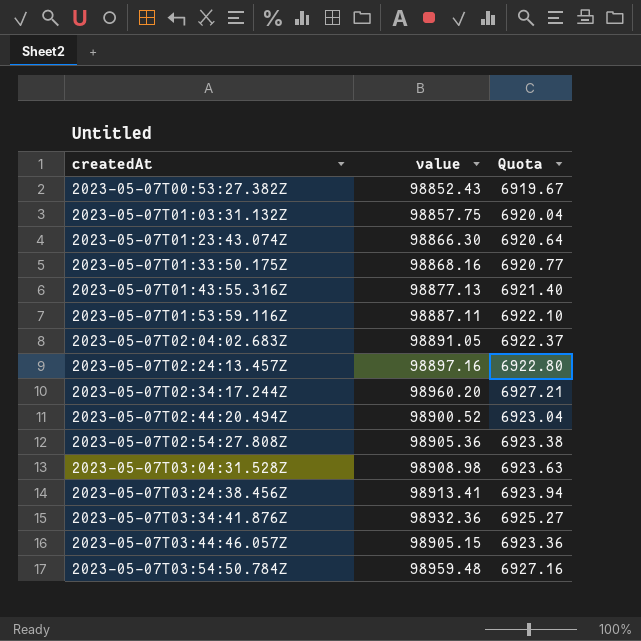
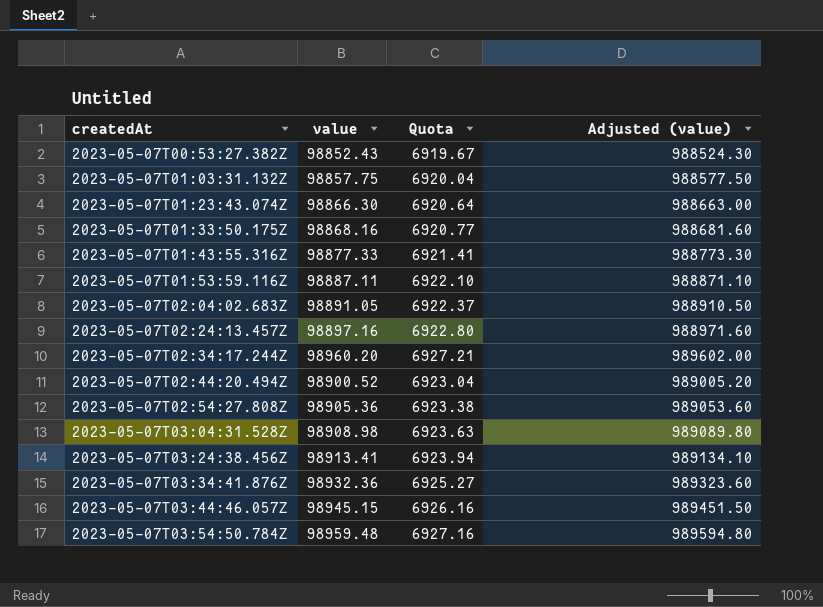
column Adjusted (value) | formula: none -> [value] * 10
2023-05-07T01:43:55.316Z | value: 98877.13 -> 98877.33
2023-05-07T01:43:55.316Z | Quota: 6921.40 -> 6921.41
2023-05-07T03:44:46.057Z | value: 98905.15 -> 98945.15
2023-05-07T03:44:46.057Z | Quota: 6923.36 -> 6926.16

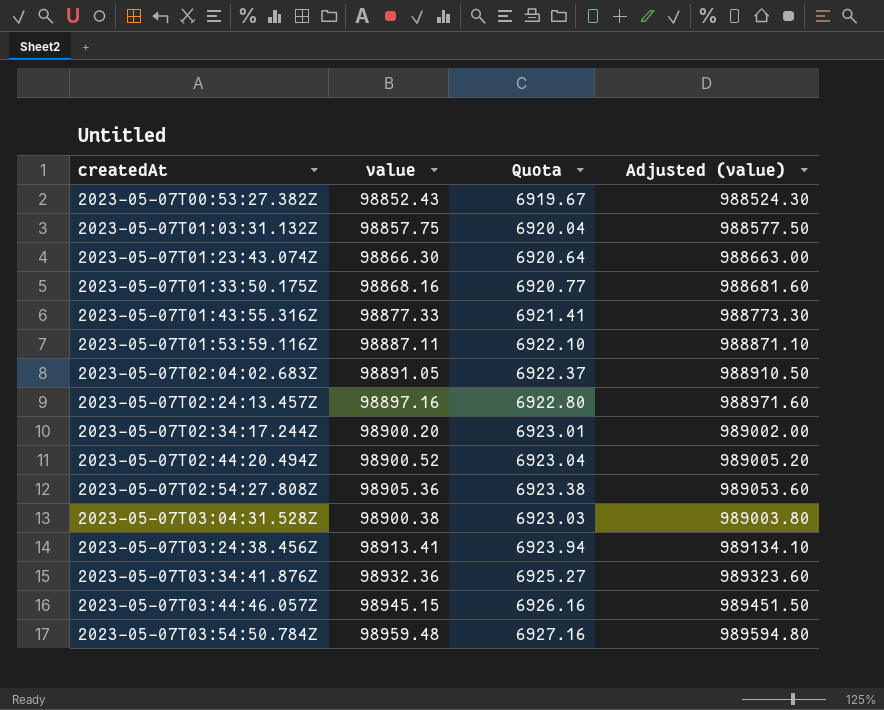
2023-05-07T02:34:17.244Z | value: 98960.20 -> 98900.20
2023-05-07T02:34:17.244Z | Quota: 6927.21 -> 6923.01
2023-05-07T02:34:17.244Z | Adjusted (value): 989602.00 -> 989002.00
2023-05-07T03:04:31.528Z | value: 98908.98 -> 98900.38
2023-05-07T03:04:31.528Z | Quota: 6923.63 -> 6923.03
2023-05-07T03:04:31.528Z | Adjusted (value): 989089.80 -> 989003.80

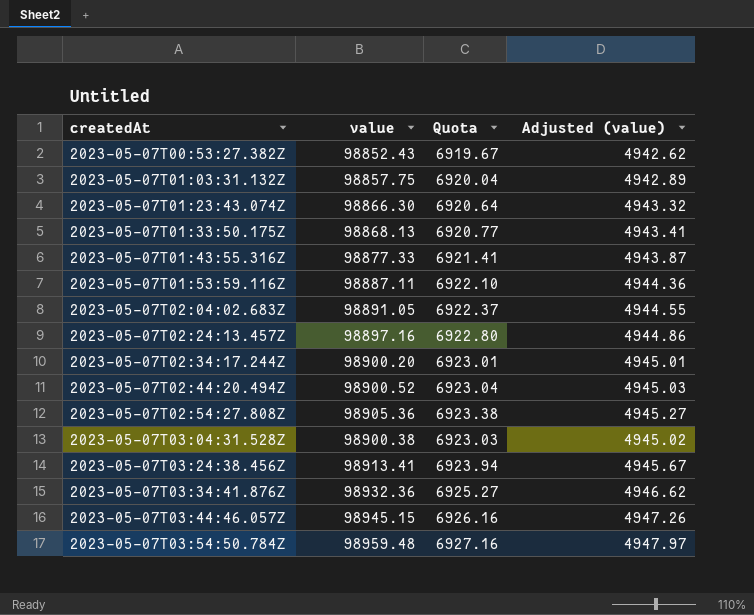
column Adjusted (value) | formula: [value] * 10 -> [value] * 0.05
2023-05-07T01:33:50.175Z | value: 98868.16 -> 98868.13

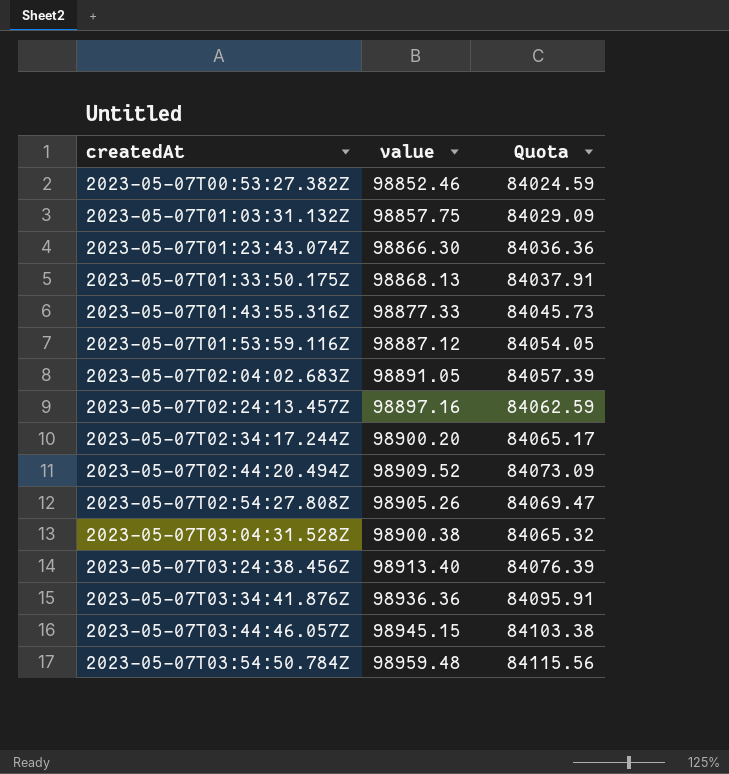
column Adjusted (value) | formula: [value] * 0.05 -> none
column Quota | formula: [value] * 0.07 -> [value] * 0.85
2023-05-07T00:53:27.382Z | value: 98852.43 -> 98852.46
2023-05-07T01:53:59.116Z | value: 98887.11 -> 98887.12
2023-05-07T02:44:20.494Z | value: 98900.52 -> 98909.52
2023-05-07T02:54:27.808Z | value: 98905.36 -> 98905.26
2023-05-07T03:24:38.456Z | value: 98913.41 -> 98913.40
2023-05-07T03:34:41.876Z | value: 98932.36 -> 98936.36

